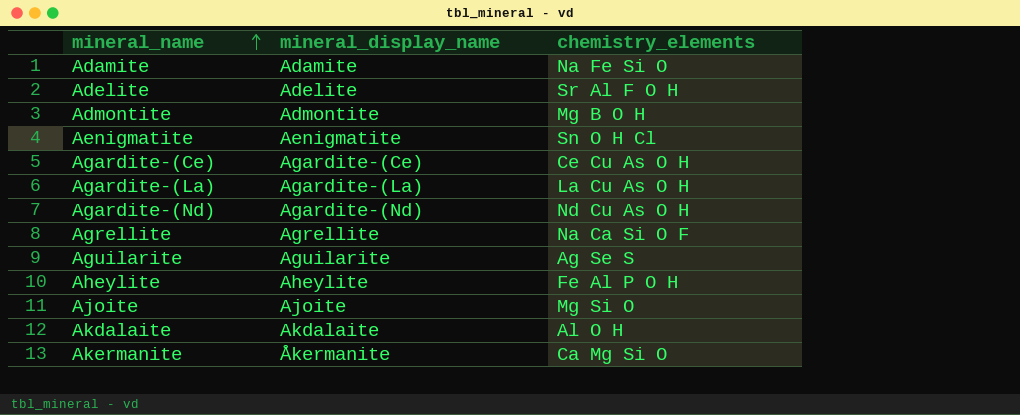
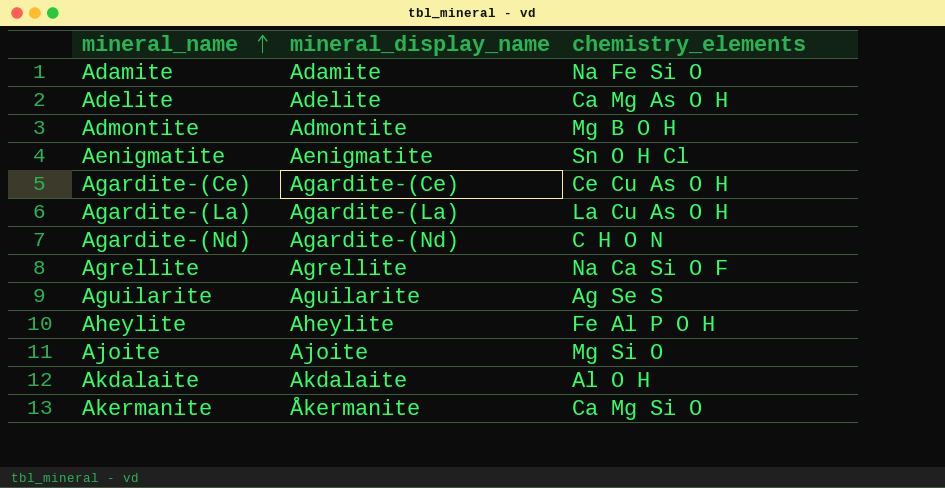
Adelite | chemistry_elements: Sr Al F O H -> Ca Mg As O H
Agardite-(Nd) | chemistry_elements: Nd Cu As O H -> C H O N

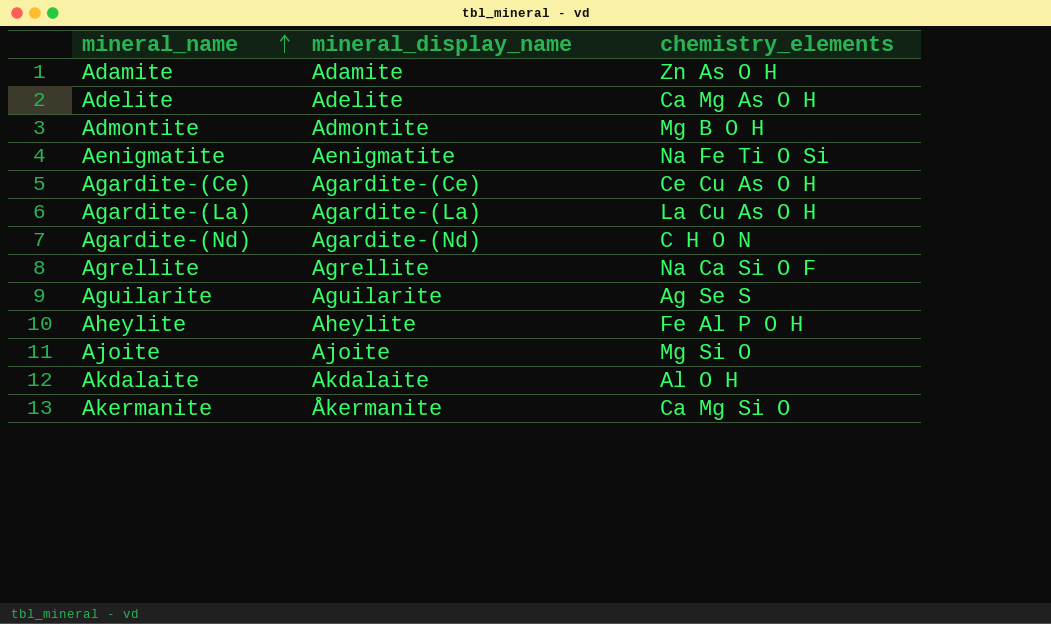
Adamite | chemistry_elements: Na Fe Si O -> Zn As O H
Aenigmatite | chemistry_elements: Sn O H Cl -> Na Fe Ti O Si

